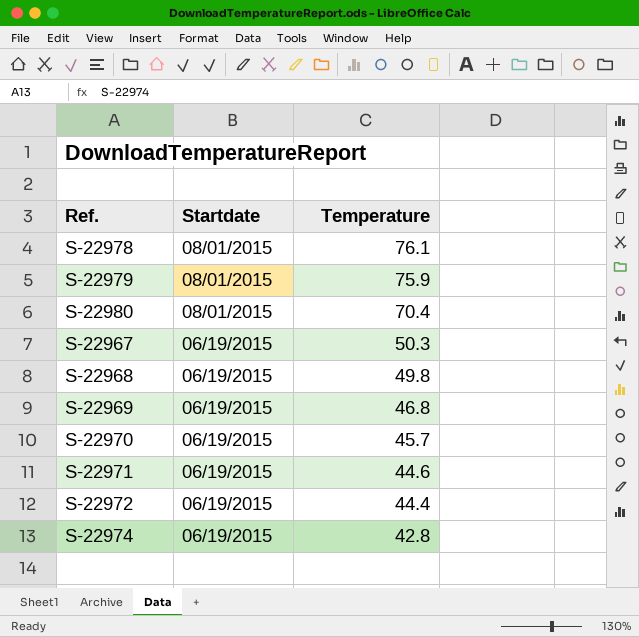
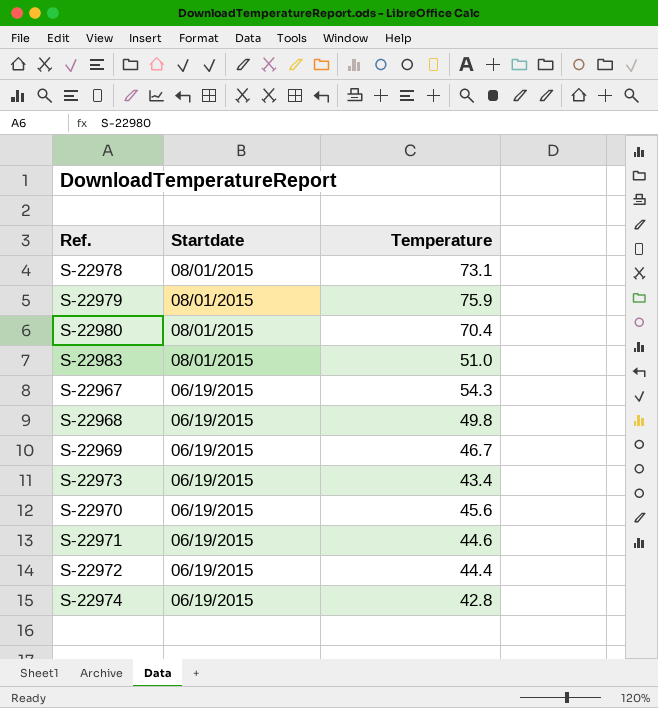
S-22978 | Temperature: 76.1 -> 73.1
row S-22983: none -> 08/01/2015 | 51.0
S-22967 | Temperature: 50.3 -> 54.3
S-22969 | Temperature: 46.8 -> 46.7
row S-22973: none -> 06/19/2015 | 43.4
S-22970 | Temperature: 45.7 -> 45.6

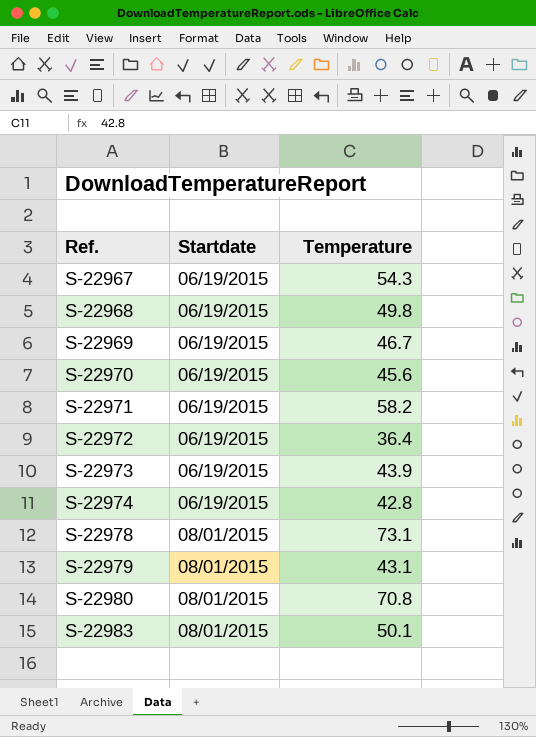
row order: Startdate descending -> Ref. ascending
S-22971 | Temperature: 44.6 -> 58.2
S-22972 | Temperature: 44.4 -> 36.4
S-22973 | Temperature: 43.4 -> 43.9
S-22979 | Temperature: 75.9 -> 43.1
S-22980 | Temperature: 70.4 -> 70.8
S-22983 | Temperature: 51.0 -> 50.1

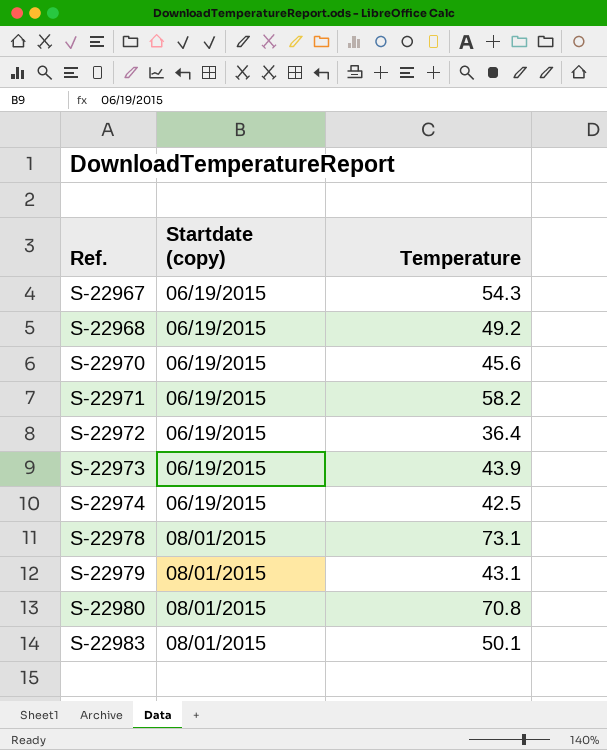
column name: Startdate -> Startdate (copy)
row S-22969: 06/19/2015 | 46.7 -> none
S-22968 | Temperature: 49.8 -> 49.2
S-22974 | Temperature: 42.8 -> 42.5

